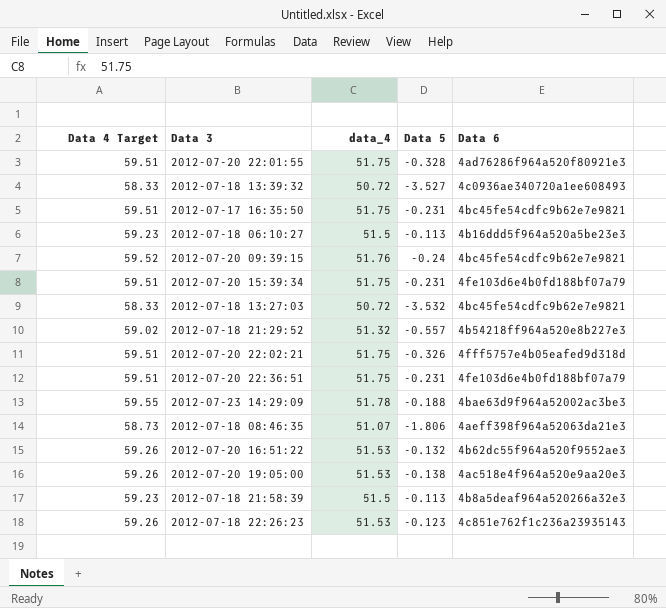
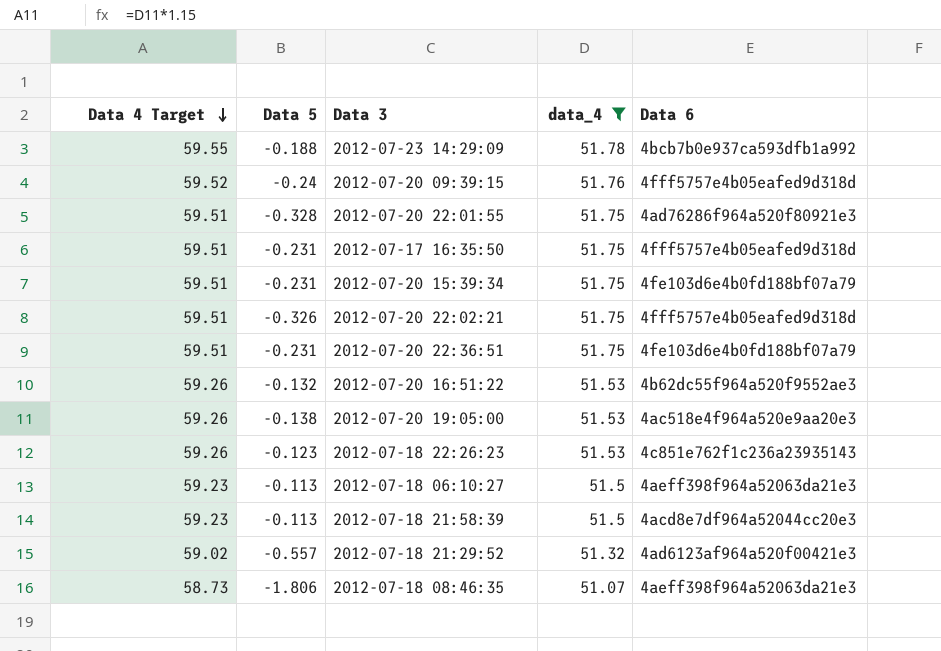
filter: none -> data_4 != 50.72
row order: none -> Data 4 Target descending
column Data 5 | position: 4 -> 2
2012-07-23 14:29:09 | Data 6: 4bae63d9f964a52002ac3be3 -> 4bcb7b0e937ca593dfb1a992
2012-07-20 09:39:15 | Data 6: 4bc45fe54cdfc9b62e7e9821 -> 4fff5757e4b05eafed9d318d
2012-07-17 16:35:50 | Data 6: 4bc45fe54cdfc9b62e7e9821 -> 4fff5757e4b05eafed9d318d
2012-07-18 06:10:27 | Data 6: 4b16ddd5f964a520a5be23e3 -> 4aeff398f964a52063da21e3
2012-07-18 21:58:39 | Data 6: 4b8a5deaf964a520266a32e3 -> 4acd8e7df964a52044cc20e3
2012-07-18 21:29:52 | Data 6: 4b54218ff964a520e8b227e3 -> 4ad6123af964a520f00421e3

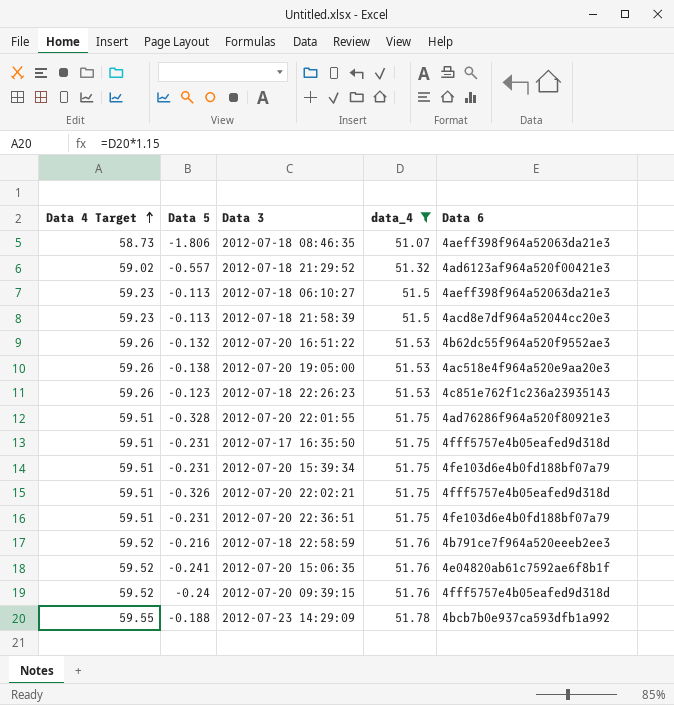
row order: Data 4 Target descending -> Data 4 Target ascending
row 2012-07-18 22:58:59: none -> 59.52 | -0.216 | 51.76 | 4b791ce7f964a520eeeb2ee3
row 2012-07-20 15:06:35: none -> 59.52 | -0.241 | 51.76 | 4e04820ab61c7592ae6f8b1f

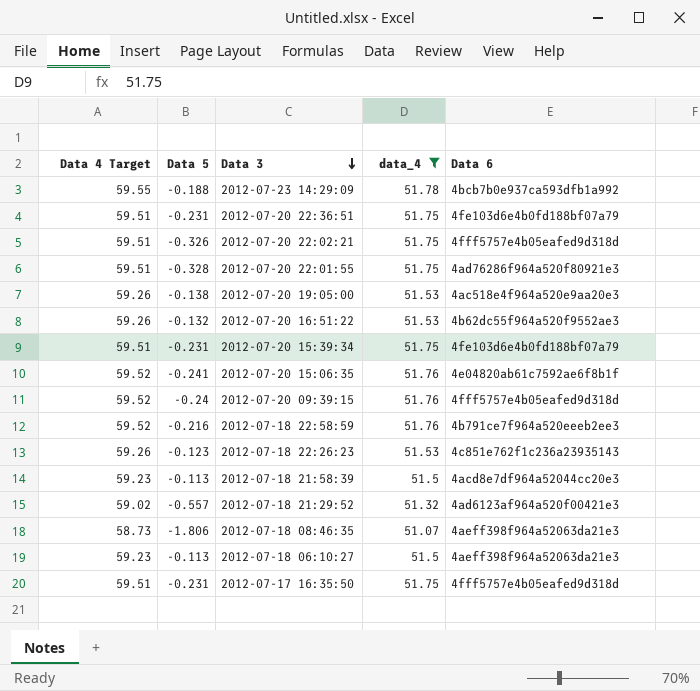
row order: Data 4 Target ascending -> Data 3 descending

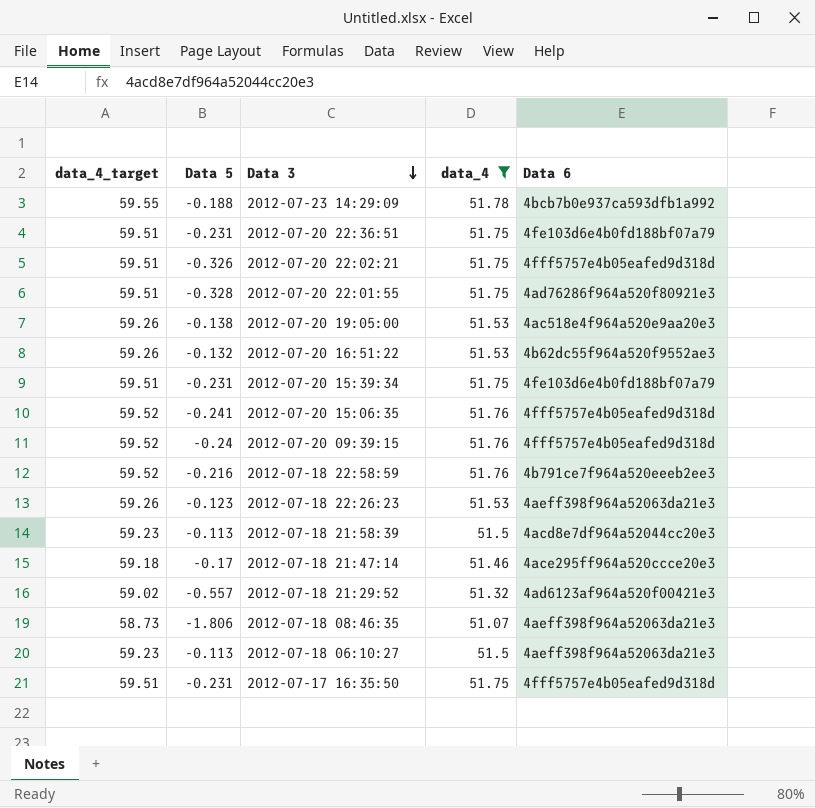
column name: Data 4 Target -> data_4_target
2012-07-20 15:06:35 | Data 6: 4e04820ab61c7592ae6f8b1f -> 4fff5757e4b05eafed9d318d
2012-07-18 22:26:23 | Data 6: 4c851e762f1c236a23935143 -> 4aeff398f964a52063da21e3
row 2012-07-18 21:47:14: none -> 59.18 | -0.17 | 51.46 | 4ace295ff964a520ccce20e3

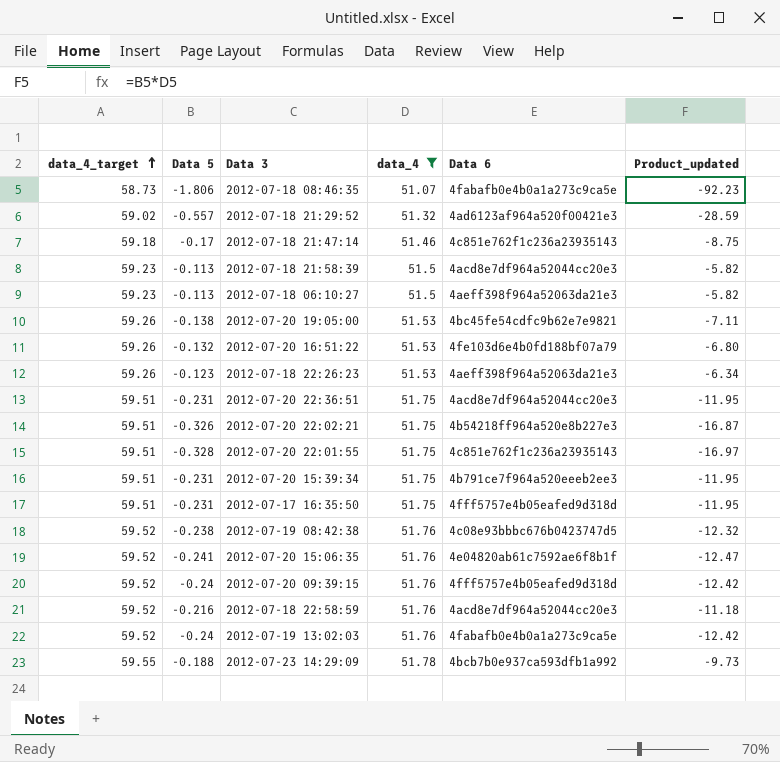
row order: Data 3 descending -> data_4_target ascending
column Product_updated | formula: none -> [Data 5] * [data_4]
2012-07-18 08:46:35 | Data 6: 4aeff398f964a52063da21e3 -> 4fabafb0e4b0a1a273c9ca5e
2012-07-18 21:47:14 | Data 6: 4ace295ff964a520ccce20e3 -> 4c851e762f1c236a23935143
2012-07-20 19:05:00 | Data 6: 4ac518e4f964a520e9aa20e3 -> 4bc45fe54cdfc9b62e7e9821
2012-07-20 16:51:22 | Data 6: 4b62dc55f964a520f9552ae3 -> 4fe103d6e4b0fd188bf07a79
2012-07-20 22:36:51 | Data 6: 4fe103d6e4b0fd188bf07a79 -> 4acd8e7df964a52044cc20e3
2012-07-20 22:02:21 | Data 6: 4fff5757e4b05eafed9d318d -> 4b54218ff964a520e8b227e3
2012-07-20 22:01:55 | Data 6: 4ad76286f964a520f80921e3 -> 4c851e762f1c236a23935143
2012-07-20 15:39:34 | Data 6: 4fe103d6e4b0fd188bf07a79 -> 4b791ce7f964a520eeeb2ee3
row 2012-07-19 08:42:38: none -> 59.52 | -0.238 | 51.76 | 4c08e93bbbc676b0423747d5 | -12.32
2012-07-20 15:06:35 | Data 6: 4fff5757e4b05eafed9d318d -> 4e04820ab61c7592ae6f8b1f
2012-07-18 22:58:59 | Data 6: 4b791ce7f964a520eeeb2ee3 -> 4acd8e7df964a52044cc20e3
row 2012-07-19 13:02:03: none -> 59.52 | -0.24 | 51.76 | 4fabafb0e4b0a1a273c9ca5e | -12.42

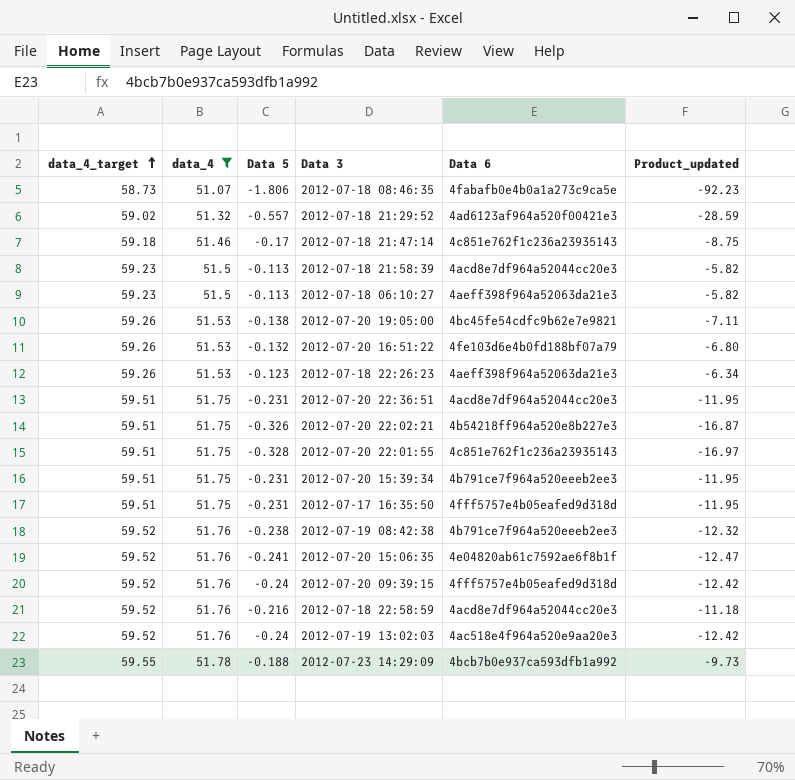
column data_4 | position: 4 -> 2
2012-07-19 08:42:38 | Data 6: 4c08e93bbbc676b0423747d5 -> 4b791ce7f964a520eeeb2ee3
2012-07-19 13:02:03 | Data 6: 4fabafb0e4b0a1a273c9ca5e -> 4ac518e4f964a520e9aa20e3

